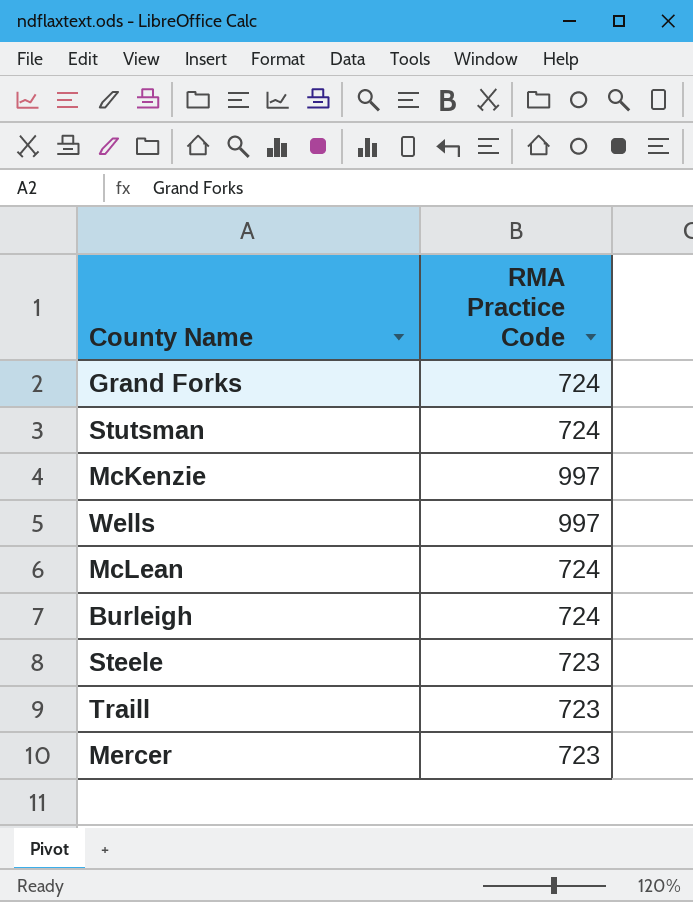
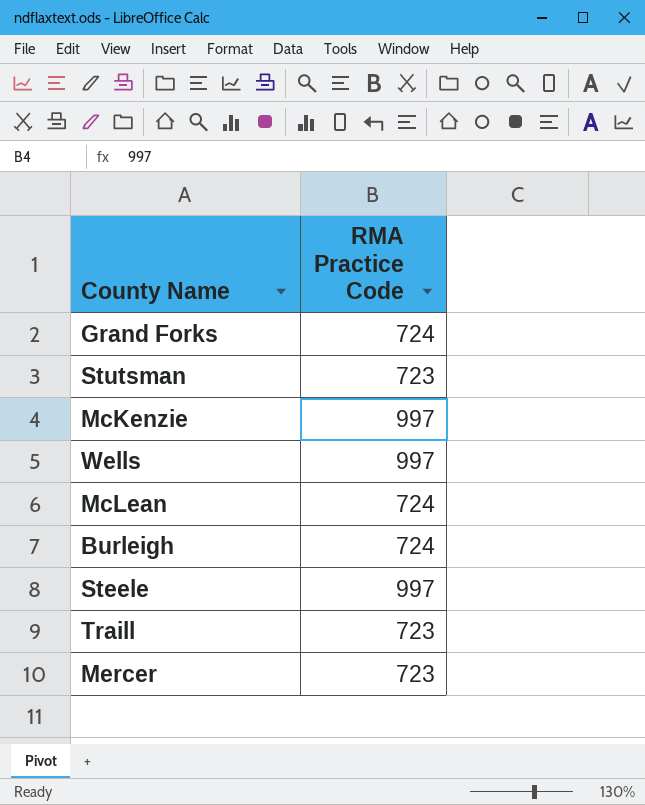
Stutsman | RMA Practice Code: 724 -> 723
Steele | RMA Practice Code: 723 -> 997

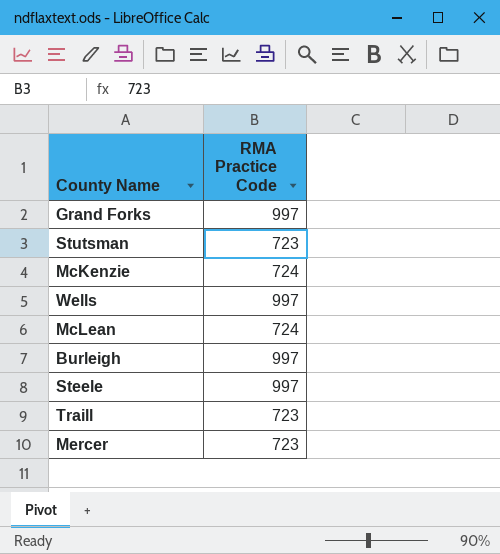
Grand Forks | RMA Practice Code: 724 -> 997
McKenzie | RMA Practice Code: 997 -> 724
Burleigh | RMA Practice Code: 724 -> 997

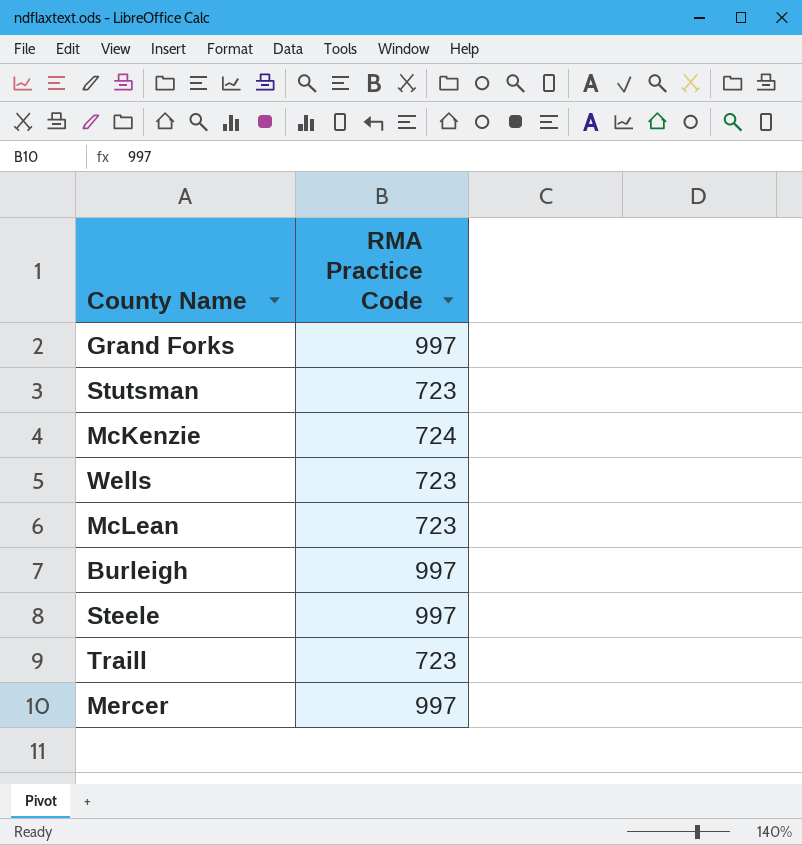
Wells | RMA Practice Code: 997 -> 723
McLean | RMA Practice Code: 724 -> 723
Mercer | RMA Practice Code: 723 -> 997

